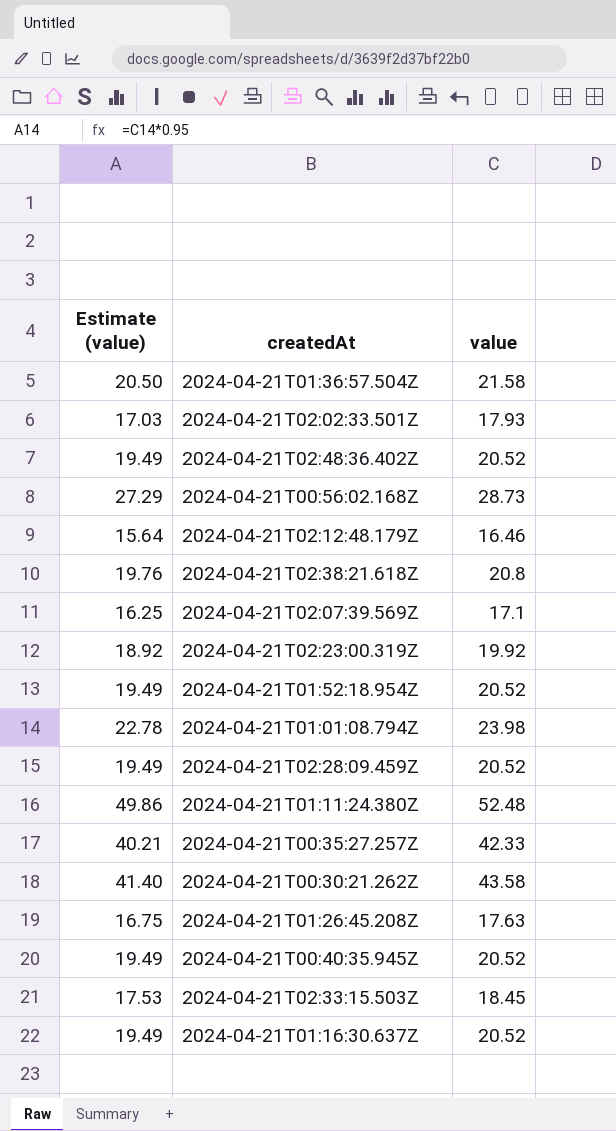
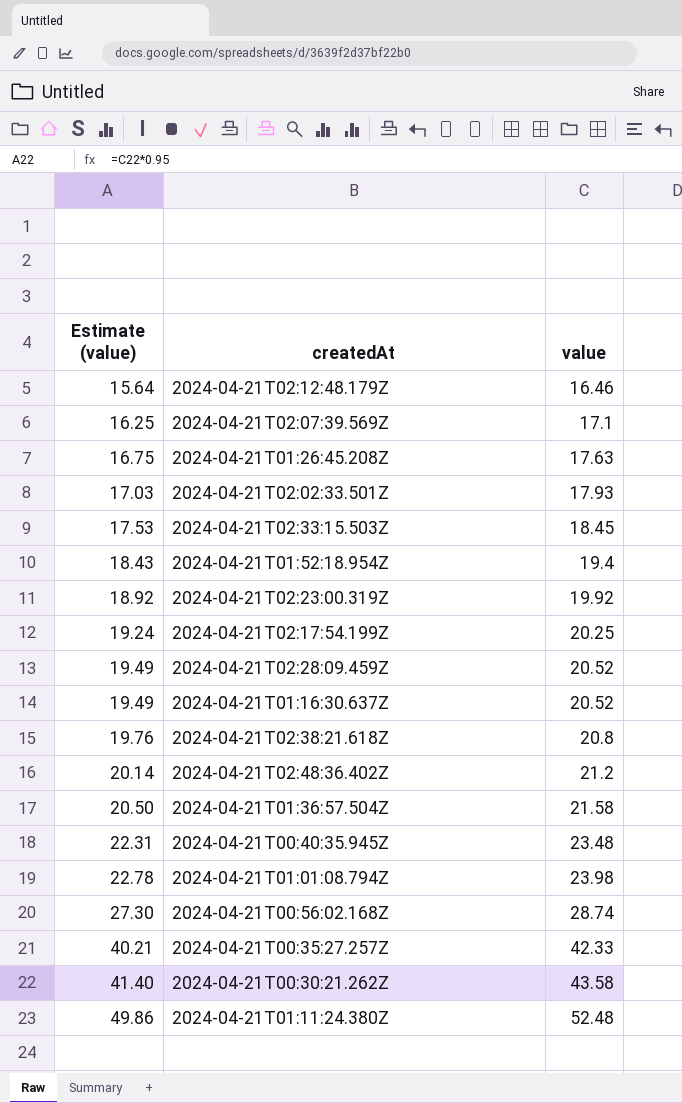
row order: none -> Estimate (value) ascending
2024-04-21T01:52:18.954Z | Estimate (value): 19.49 -> 18.43
2024-04-21T01:52:18.954Z | value: 20.52 -> 19.4
row 2024-04-21T02:17:54.199Z: none -> 19.24 | 20.25
2024-04-21T02:48:36.402Z | Estimate (value): 19.49 -> 20.14
2024-04-21T02:48:36.402Z | value: 20.52 -> 21.2
2024-04-21T00:40:35.945Z | Estimate (value): 19.49 -> 22.31
2024-04-21T00:40:35.945Z | value: 20.52 -> 23.48
2024-04-21T00:56:02.168Z | Estimate (value): 27.29 -> 27.30
2024-04-21T00:56:02.168Z | value: 28.73 -> 28.74

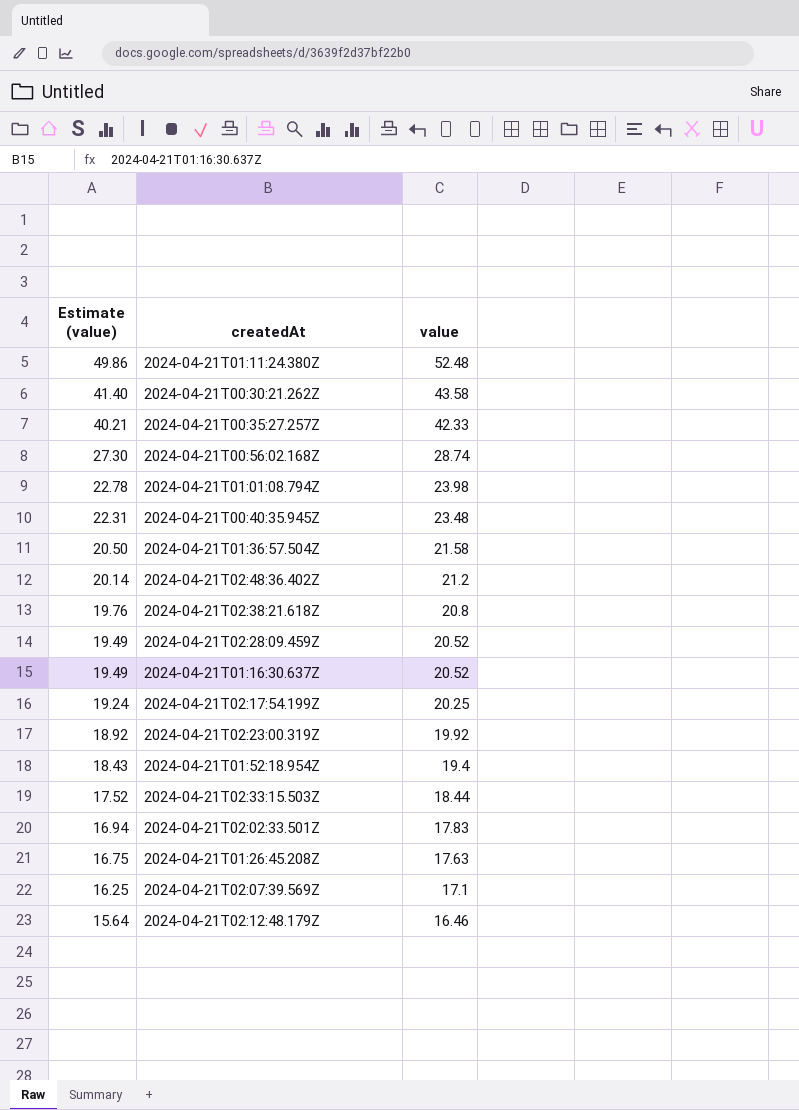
row order: Estimate (value) ascending -> Estimate (value) descending
2024-04-21T02:33:15.503Z | Estimate (value): 17.53 -> 17.52
2024-04-21T02:33:15.503Z | value: 18.45 -> 18.44
2024-04-21T02:02:33.501Z | Estimate (value): 17.03 -> 16.94
2024-04-21T02:02:33.501Z | value: 17.93 -> 17.83

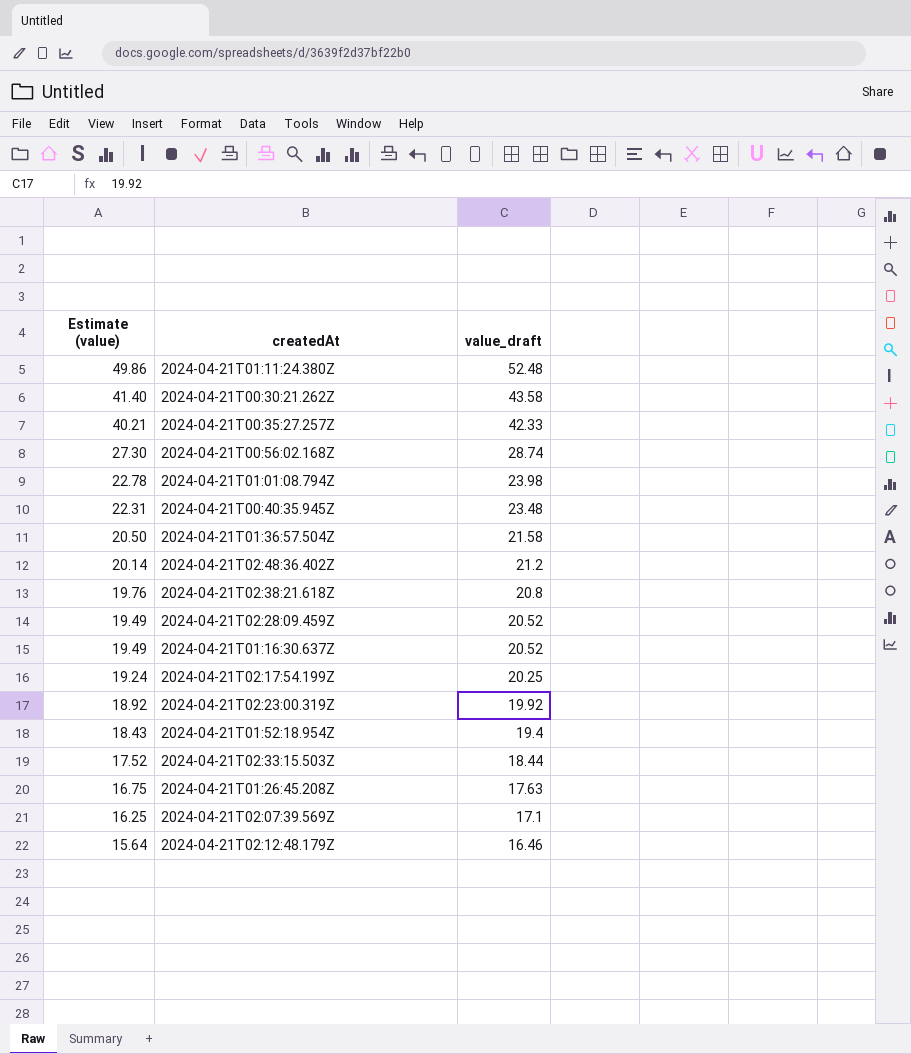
column name: value -> value_draft
row 2024-04-21T02:02:33.501Z: 16.94 | 17.83 -> none

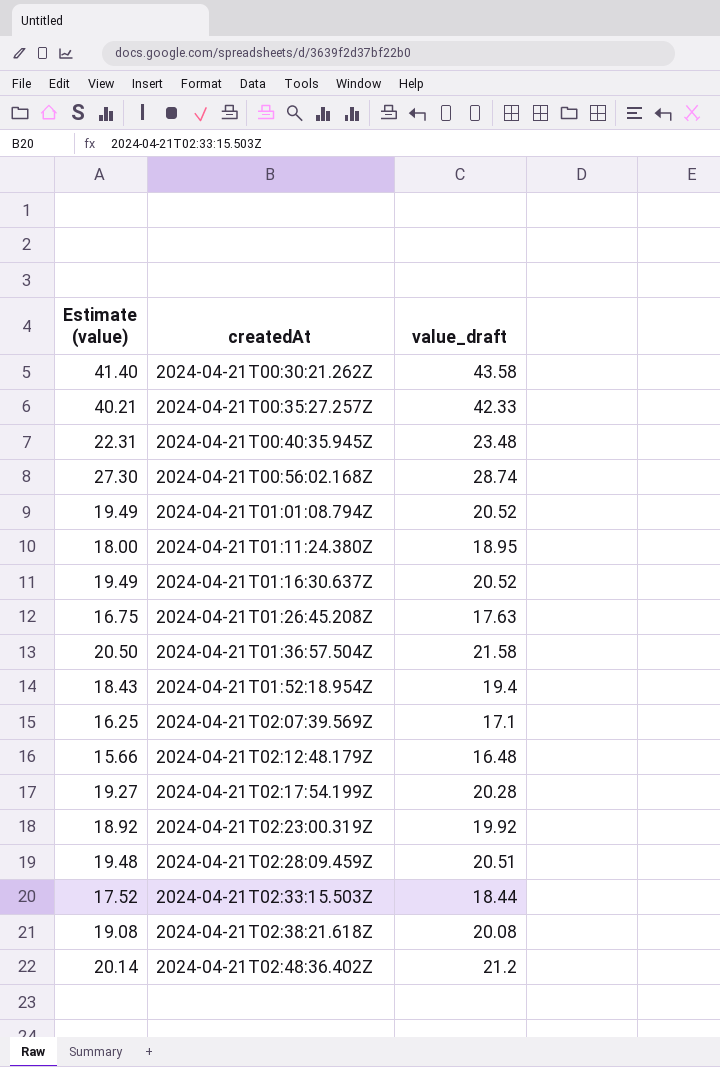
row order: Estimate (value) descending -> createdAt ascending
2024-04-21T01:01:08.794Z | Estimate (value): 22.78 -> 19.49
2024-04-21T01:01:08.794Z | value_draft: 23.98 -> 20.52
2024-04-21T01:11:24.380Z | Estimate (value): 49.86 -> 18.00
2024-04-21T01:11:24.380Z | value_draft: 52.48 -> 18.95
2024-04-21T02:12:48.179Z | Estimate (value): 15.64 -> 15.66
2024-04-21T02:12:48.179Z | value_draft: 16.46 -> 16.48
2024-04-21T02:17:54.199Z | Estimate (value): 19.24 -> 19.27
2024-04-21T02:17:54.199Z | value_draft: 20.25 -> 20.28
2024-04-21T02:28:09.459Z | Estimate (value): 19.49 -> 19.48
2024-04-21T02:28:09.459Z | value_draft: 20.52 -> 20.51
2024-04-21T02:38:21.618Z | Estimate (value): 19.76 -> 19.08
2024-04-21T02:38:21.618Z | value_draft: 20.8 -> 20.08

